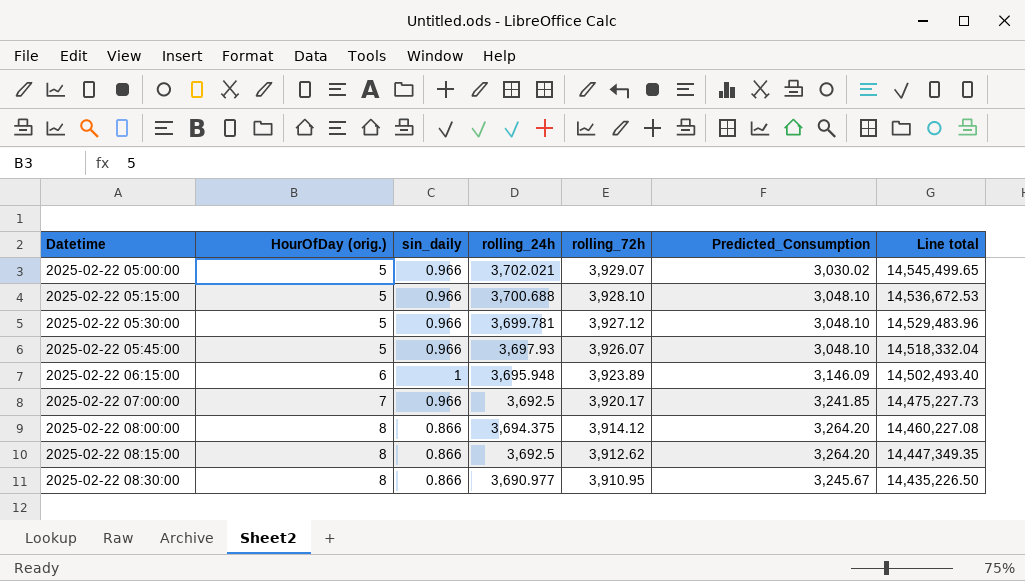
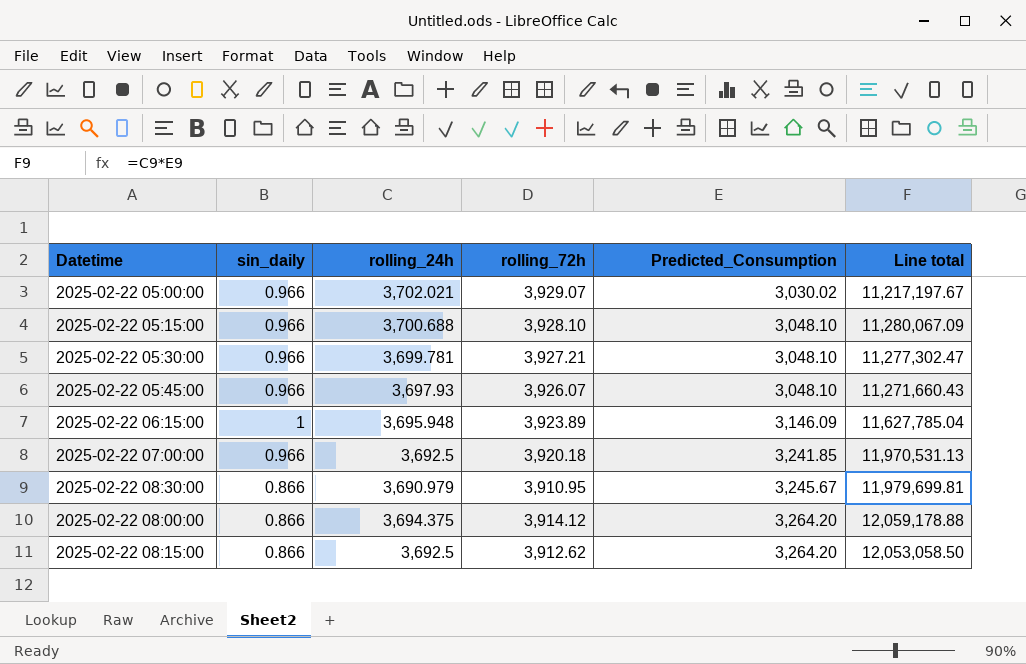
row order: Datetime ascending -> Predicted_Consumption ascending
column HourOfDay (orig.) | position: 2 -> none
column Line total | formula: [rolling_24h] * [rolling_72h] -> [rolling_24h] * [Predicted_Consumption]
2025-02-22 05:30:00 | rolling_72h: 3,927.12 -> 3,927.21
2025-02-22 07:00:00 | rolling_72h: 3,920.17 -> 3,920.18
2025-02-22 08:30:00 | rolling_24h: 3,690.977 -> 3,690.979

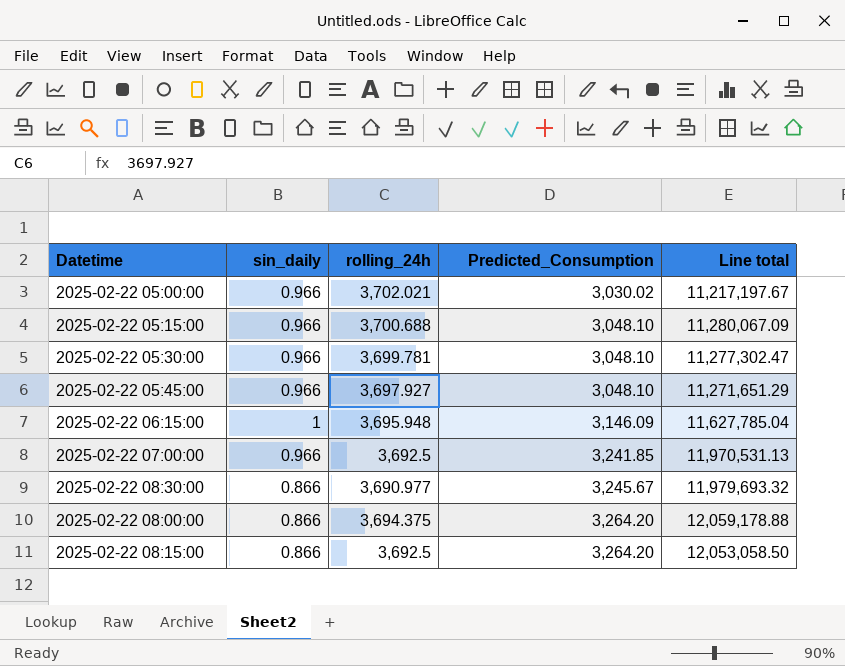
column rolling_72h | position: 4 -> none
2025-02-22 05:45:00 | rolling_24h: 3,697.93 -> 3,697.927
2025-02-22 05:45:00 | Line total: 11,271,660.43 -> 11,271,651.29
2025-02-22 08:30:00 | rolling_24h: 3,690.979 -> 3,690.977
2025-02-22 08:30:00 | Line total: 11,979,699.81 -> 11,979,693.32

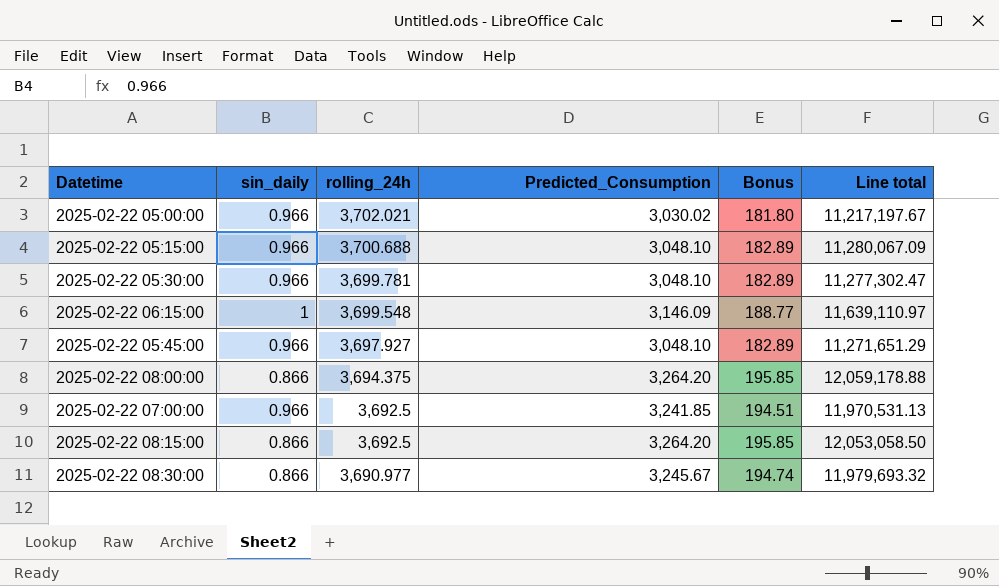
row order: Predicted_Consumption ascending -> rolling_24h descending
column Bonus | formula: none -> [Predicted_Consumption] * 0.06
2025-02-22 06:15:00 | rolling_24h: 3,695.948 -> 3,699.548
2025-02-22 06:15:00 | Line total: 11,627,785.04 -> 11,639,110.97

